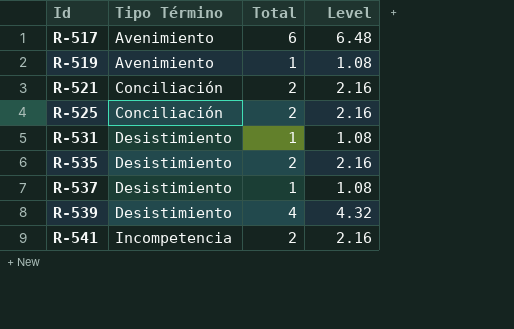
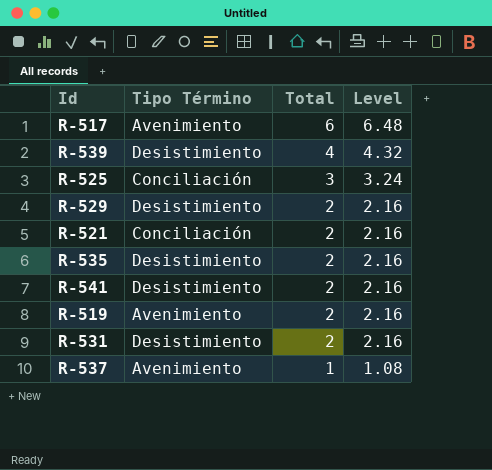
row order: Id ascending -> Total descending
R-525 | Total: 2 -> 3
R-525 | Level: 2.16 -> 3.24
row R-529: none -> Desistimiento | 2 | 2.16
R-541 | Tipo Término: Incompetencia -> Desistimiento
R-519 | Total: 1 -> 2
R-519 | Level: 1.08 -> 2.16
R-531 | Total: 1 -> 2
R-531 | Level: 1.08 -> 2.16
R-537 | Tipo Término: Desistimiento -> Avenimiento

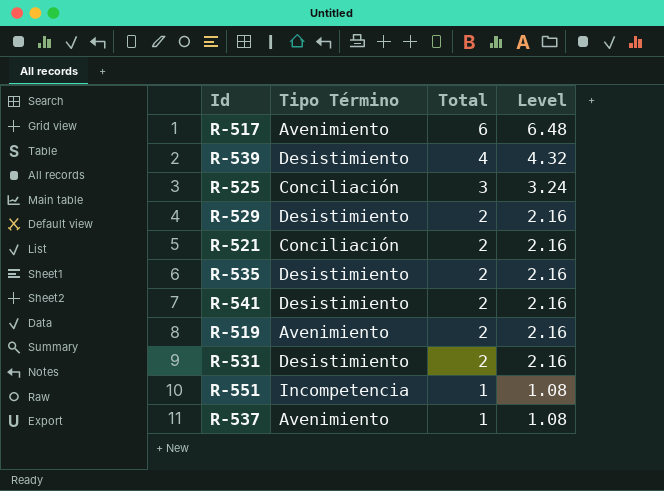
row R-551: none -> Incompetencia | 1 | 1.08

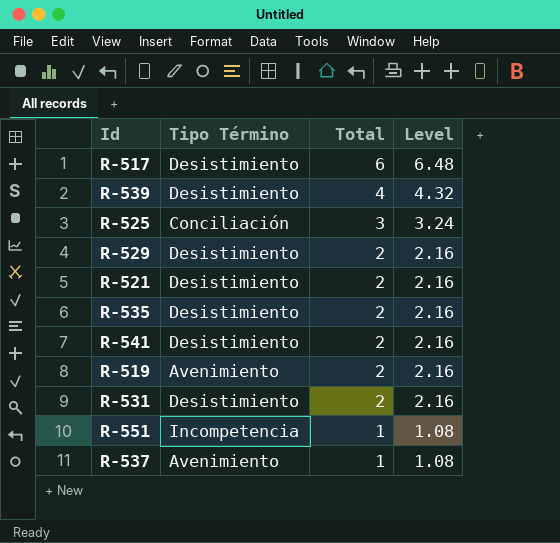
R-517 | Tipo Término: Avenimiento -> Desistimiento
R-521 | Tipo Término: Conciliación -> Desistimiento

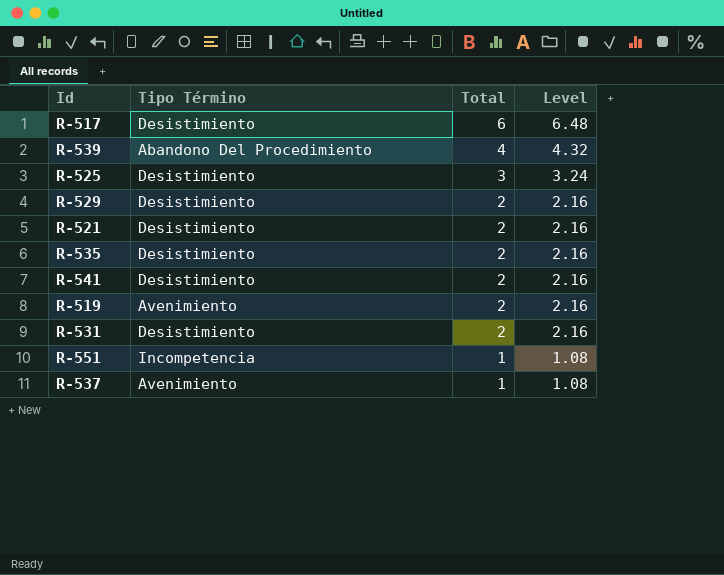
R-539 | Tipo Término: Desistimiento -> Abandono Del Procedimiento
R-525 | Tipo Término: Conciliación -> Desistimiento

